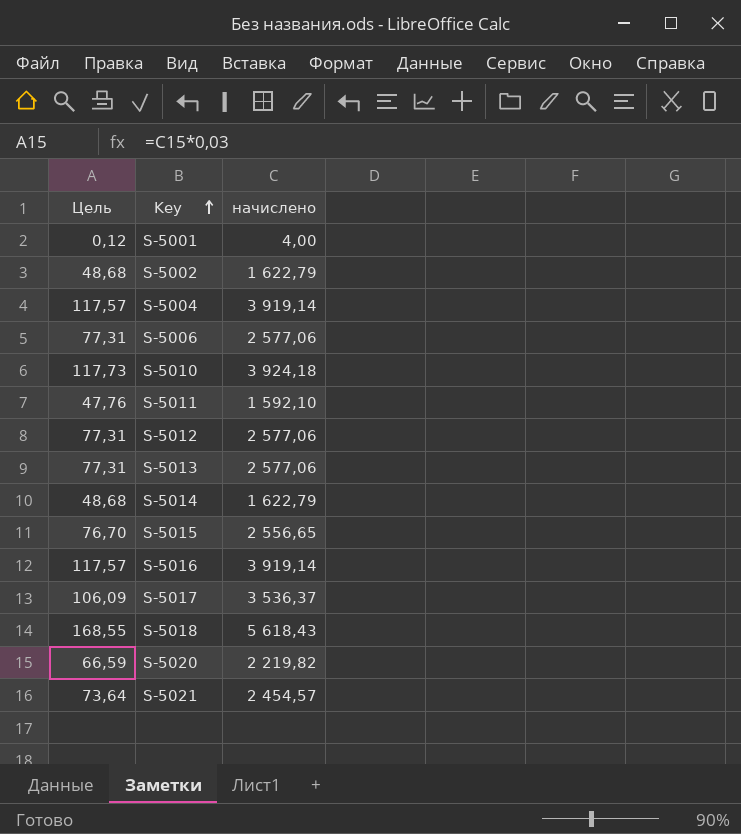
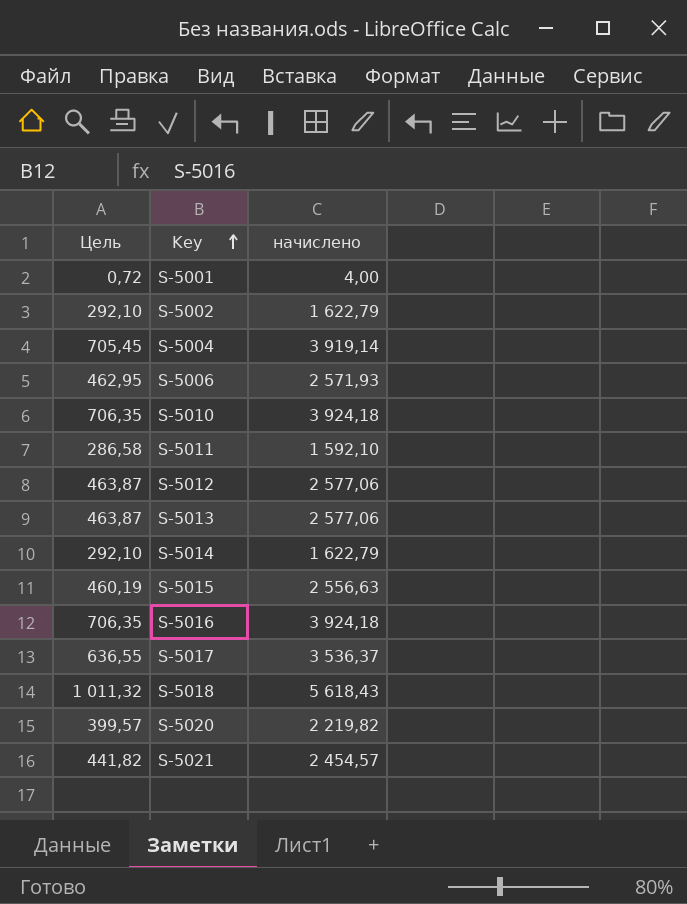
column Цель | formula: [начислено] * 0,03 -> [начислено] * 0,18
S-5006 | начислено: 2 577,06 -> 2 571,93
S-5015 | начислено: 2 556,65 -> 2 556,63
S-5016 | начислено: 3 919,14 -> 3 924,18

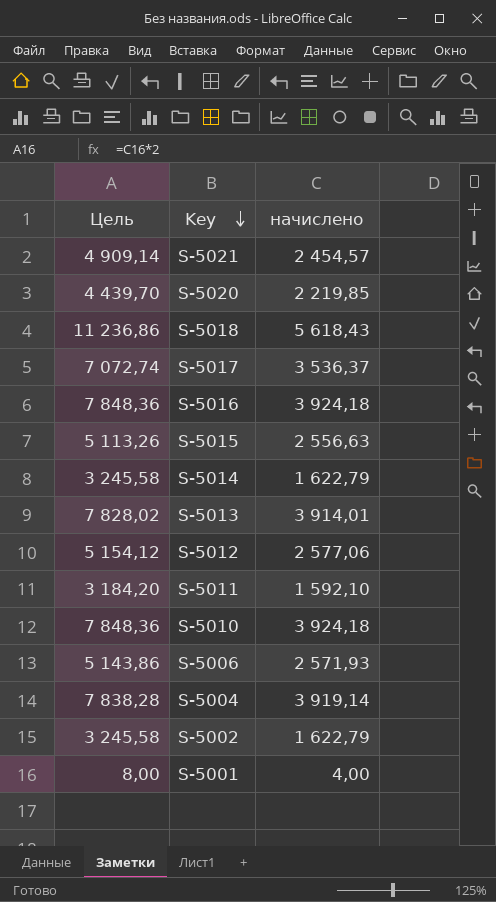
row order: Key ascending -> Key descending
column Цель | formula: [начислено] * 0,18 -> [начислено] * 2
S-5020 | начислено: 2 219,82 -> 2 219,85
S-5013 | начислено: 2 577,06 -> 3 914,01

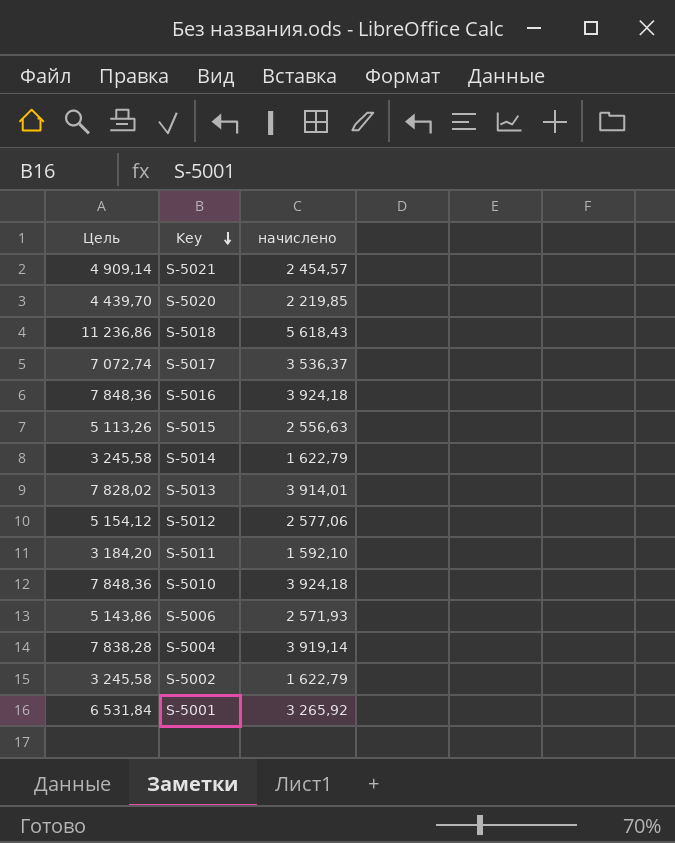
S-5001 | Цель: 8,00 -> 6 531,84
S-5001 | начислено: 4,00 -> 3 265,92

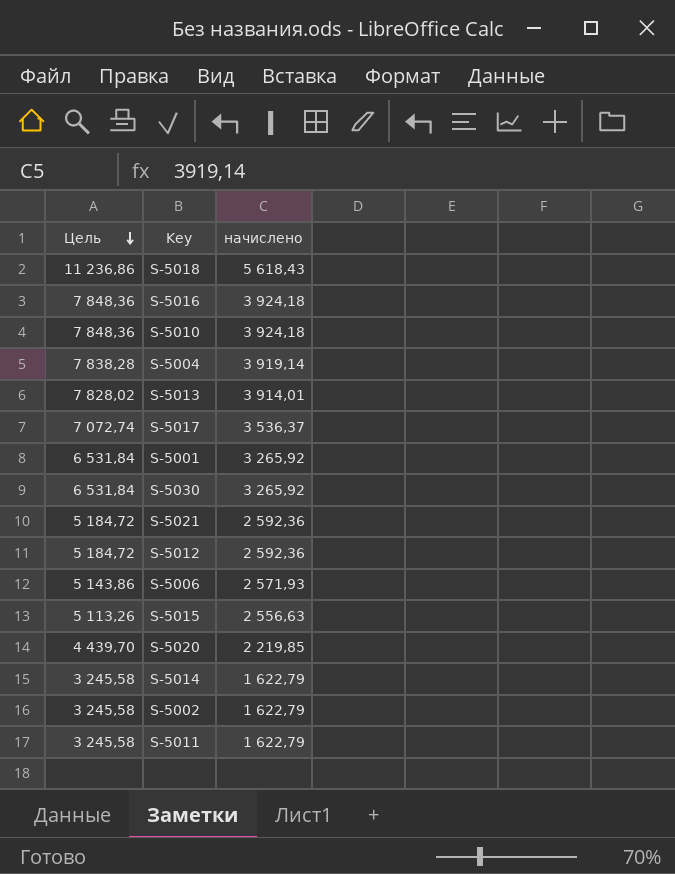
row order: Key descending -> Цель descending
row S-5030: none -> 6 531,84 | 3 265,92
S-5021 | Цель: 4 909,14 -> 5 184,72
S-5021 | начислено: 2 454,57 -> 2 592,36
S-5012 | Цель: 5 154,12 -> 5 184,72
S-5012 | начислено: 2 577,06 -> 2 592,36
S-5011 | Цель: 3 184,20 -> 3 245,58
S-5011 | начислено: 1 592,10 -> 1 622,79

